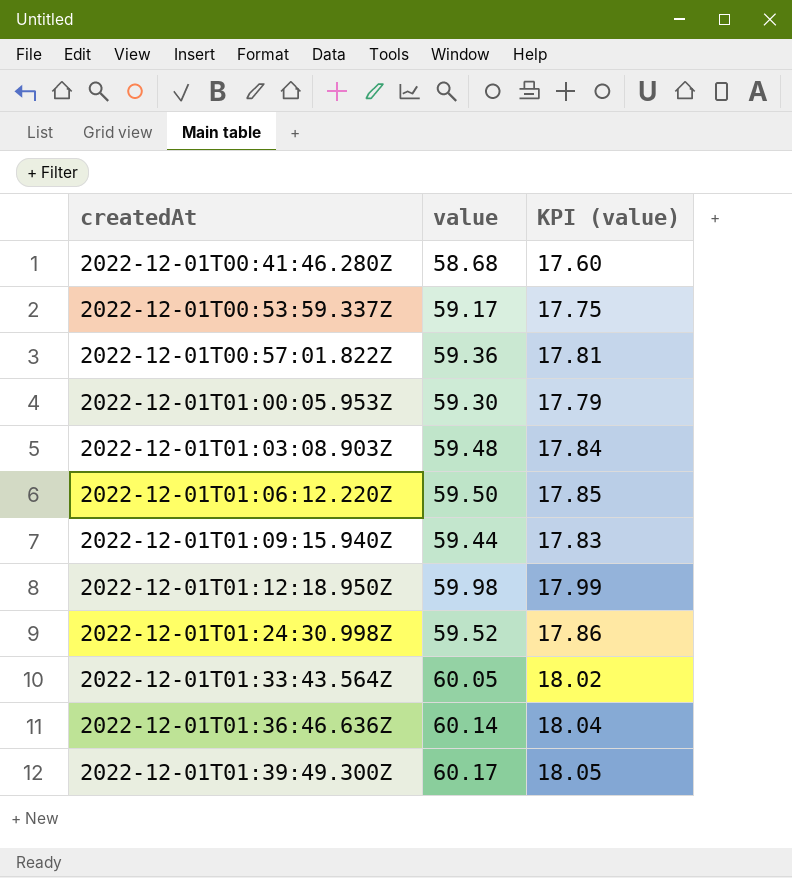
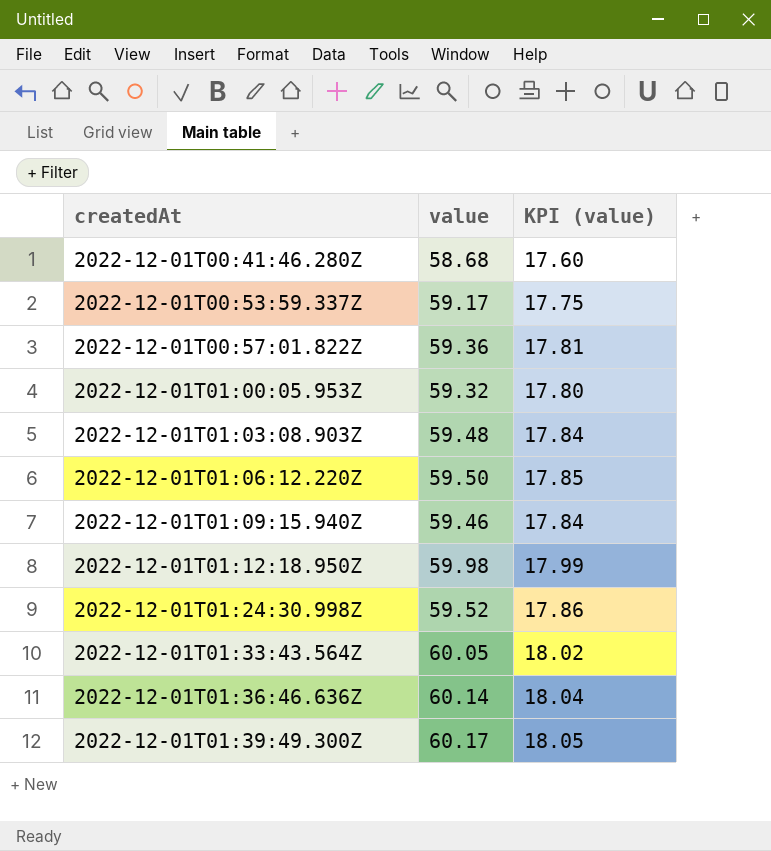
2022-12-01T01:00:05.953Z | value: 59.30 -> 59.32
2022-12-01T01:00:05.953Z | KPI (value): 17.79 -> 17.80
2022-12-01T01:09:15.940Z | value: 59.44 -> 59.46
2022-12-01T01:09:15.940Z | KPI (value): 17.83 -> 17.84

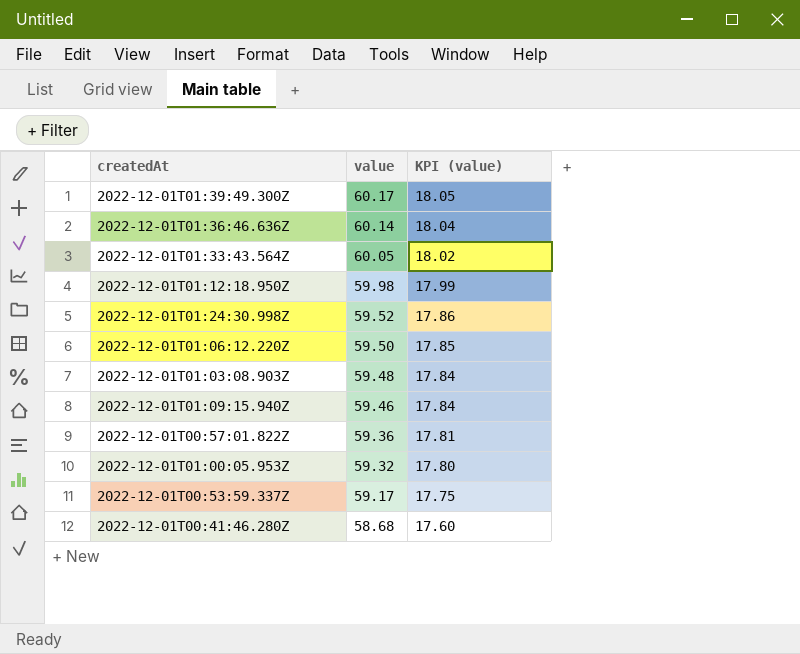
row order: createdAt ascending -> value descending

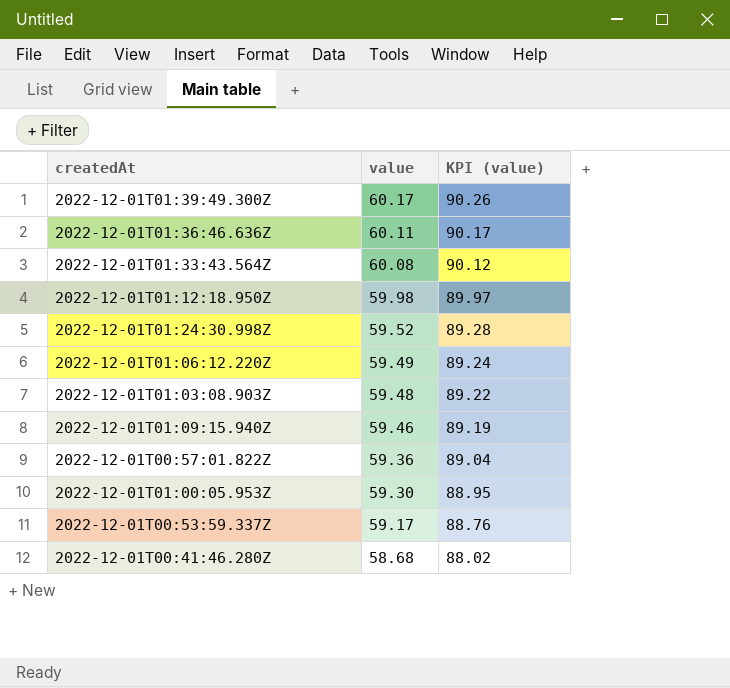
column KPI (value) | formula: [value] * 0.3 -> [value] * 1.5
2022-12-01T01:36:46.636Z | value: 60.14 -> 60.11
2022-12-01T01:33:43.564Z | value: 60.05 -> 60.08
2022-12-01T01:06:12.220Z | value: 59.50 -> 59.49
2022-12-01T01:00:05.953Z | value: 59.32 -> 59.30

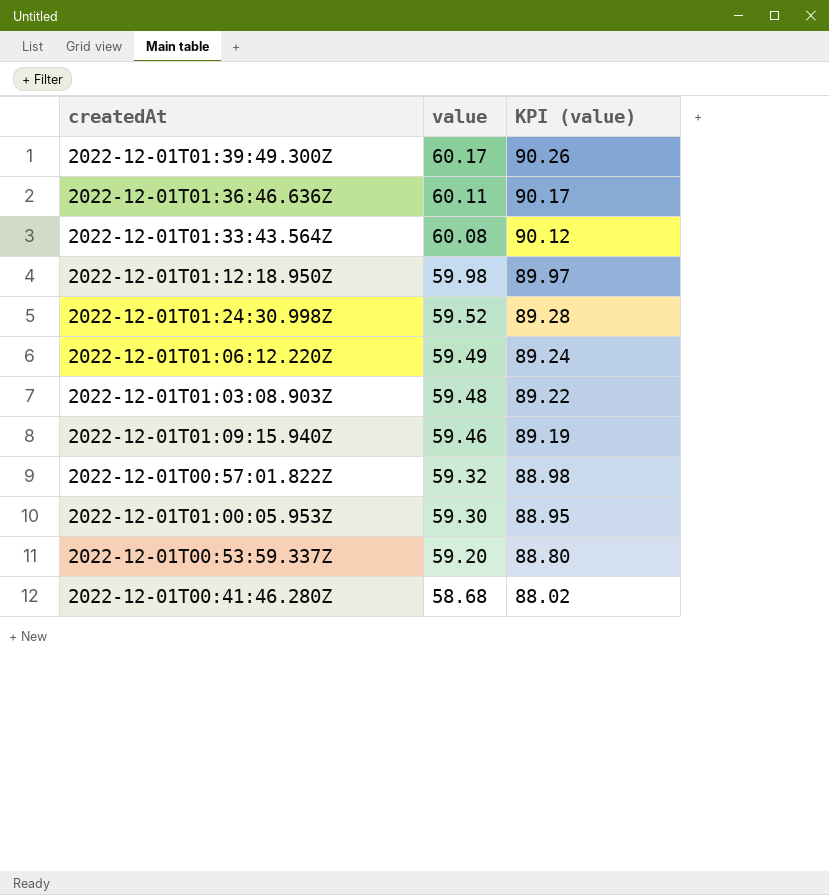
2022-12-01T00:57:01.822Z | value: 59.36 -> 59.32
2022-12-01T00:57:01.822Z | KPI (value): 89.04 -> 88.98
2022-12-01T00:53:59.337Z | value: 59.17 -> 59.20
2022-12-01T00:53:59.337Z | KPI (value): 88.76 -> 88.80

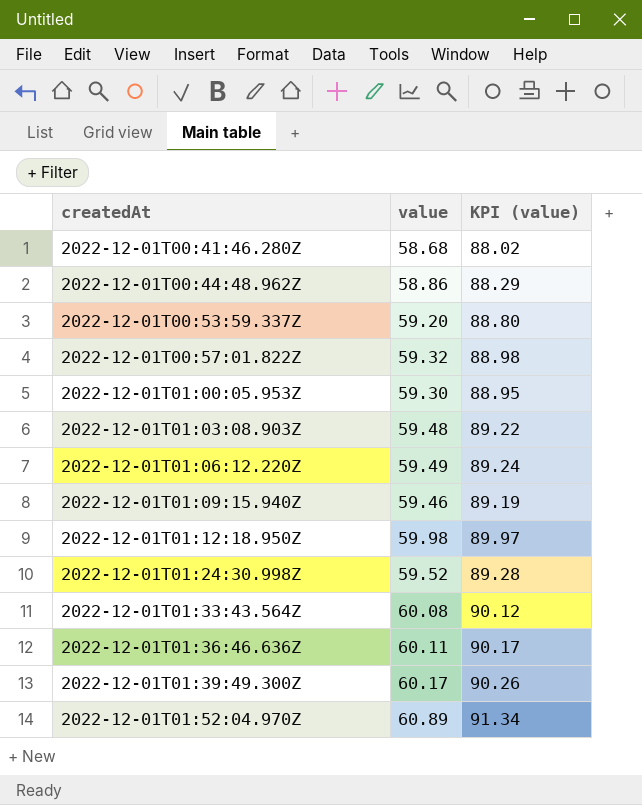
row order: value descending -> createdAt ascending
row 2022-12-01T00:44:48.962Z: none -> 58.86 | 88.29
row 2022-12-01T01:52:04.970Z: none -> 60.89 | 91.34

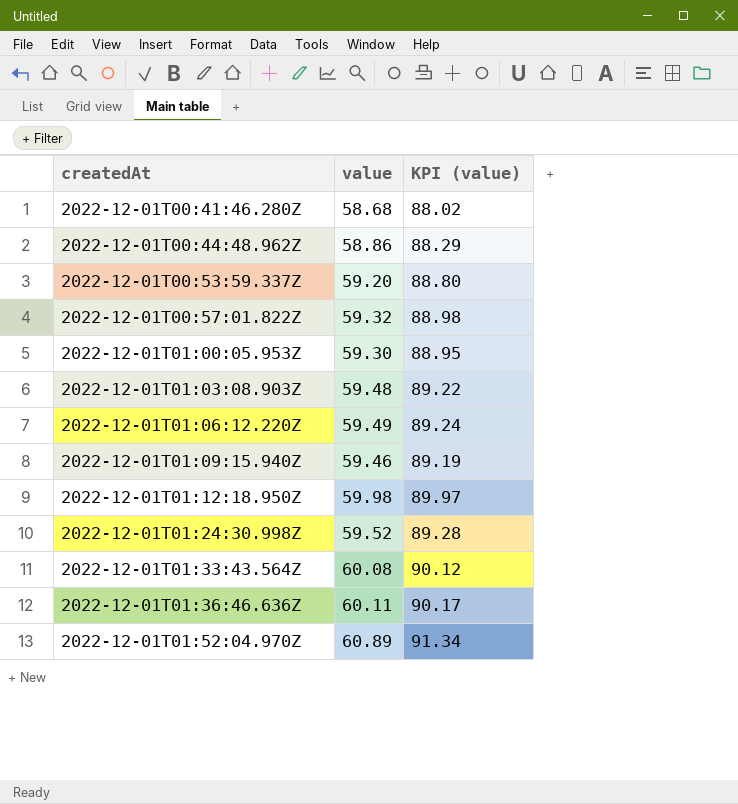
row 2022-12-01T01:39:49.300Z: 60.17 | 90.26 -> none

